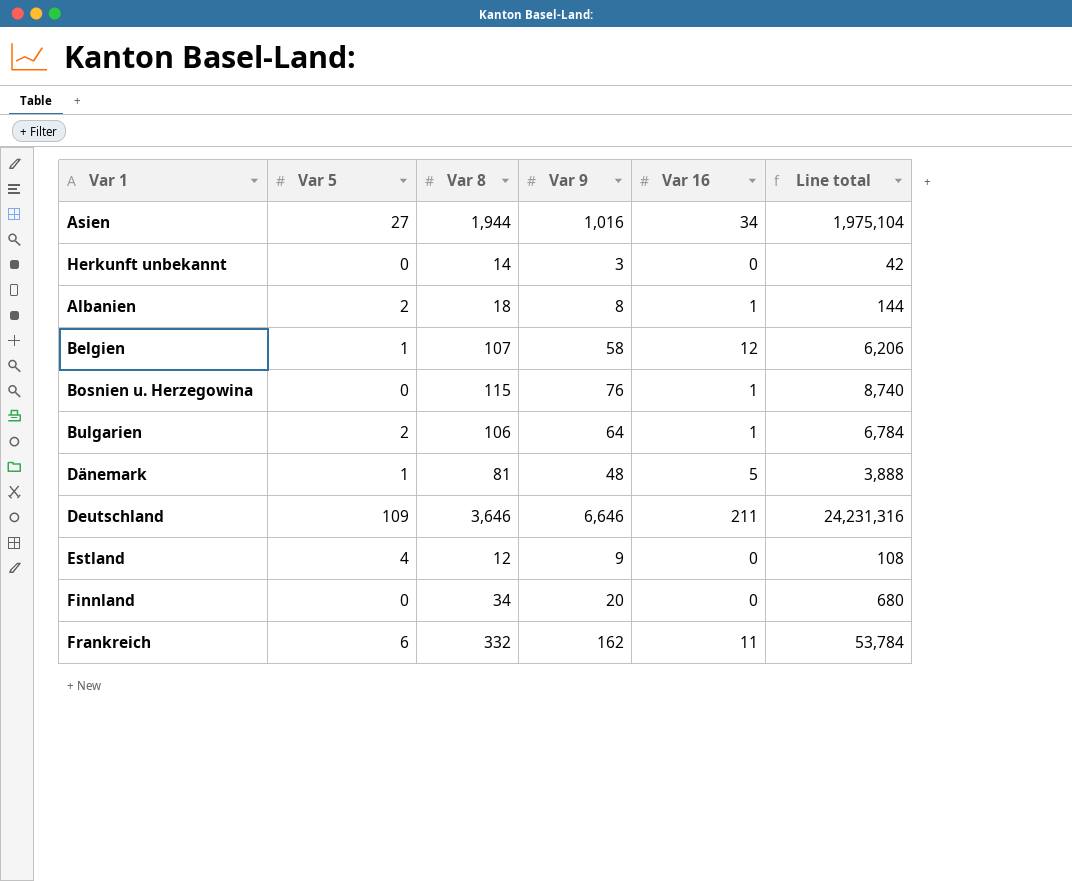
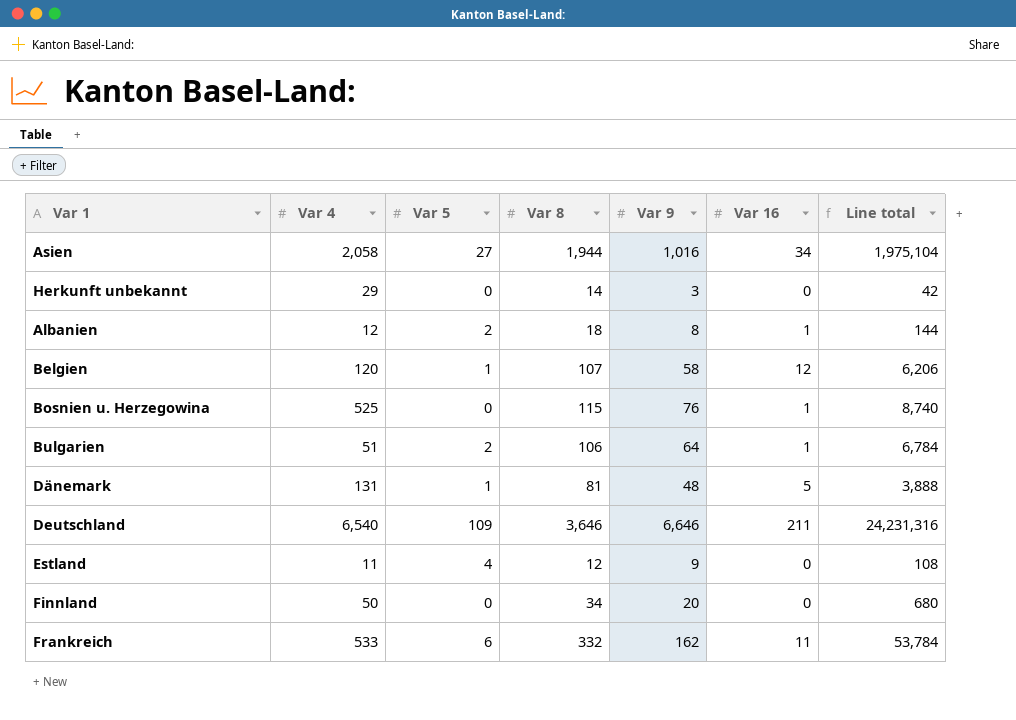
column Var 4 | position: none -> 2

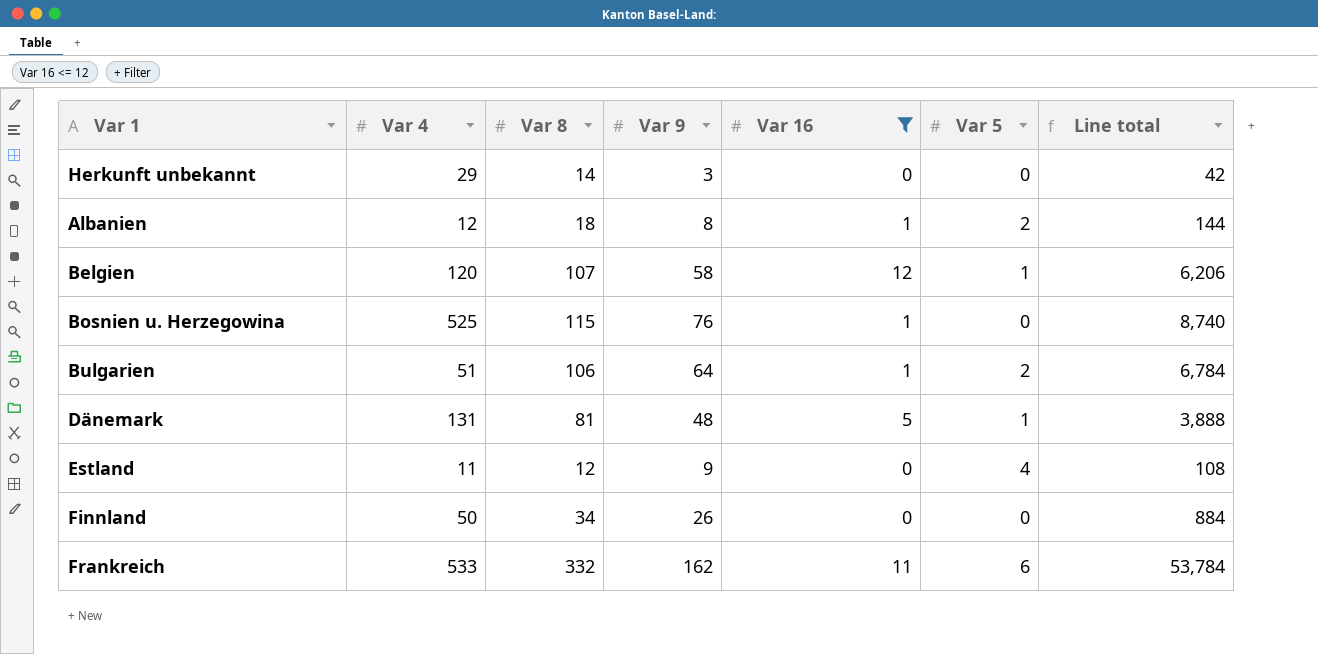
filter: none -> Var 16 <= 12
column Var 5 | position: 3 -> 6
Finnland | Var 9: 20 -> 26
Finnland | Line total: 680 -> 884

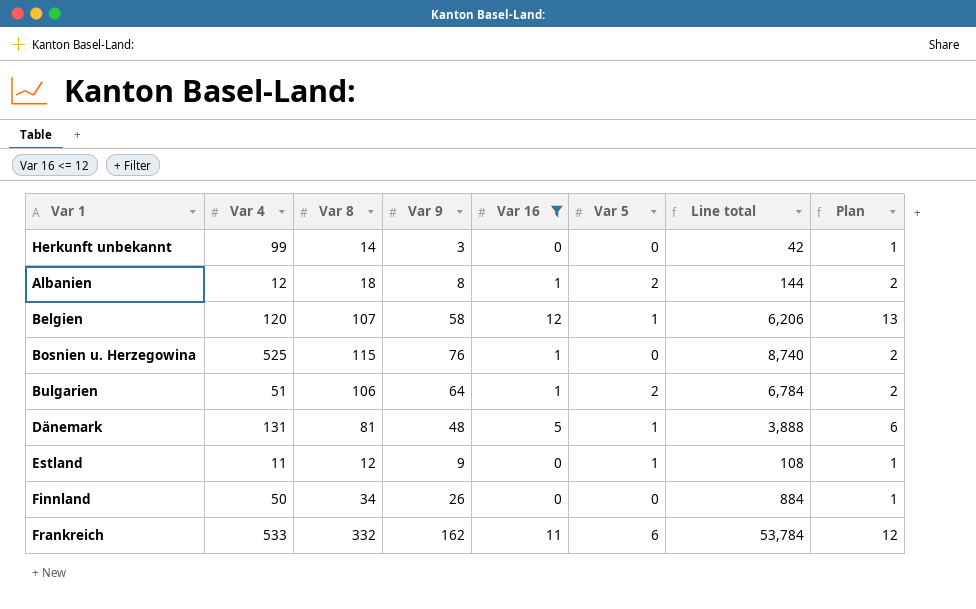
column Plan | formula: none -> [Var 16] + 1
Herkunft unbekannt | Var 4: 29 -> 99
Estland | Var 5: 4 -> 1

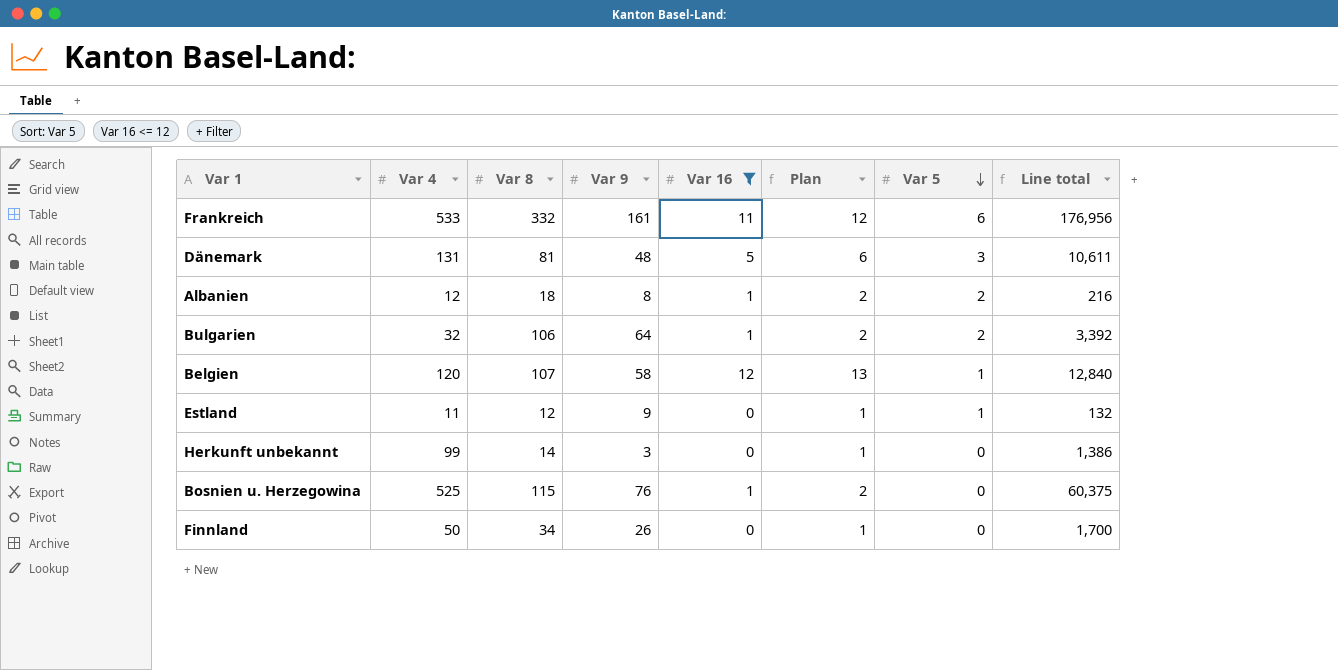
row order: none -> Var 5 descending
column Plan | position: 8 -> 6
column Line total | formula: [Var 8] * [Var 9] -> [Var 4] * [Var 8]
Frankreich | Var 9: 162 -> 161
Dänemark | Var 5: 1 -> 3
Bulgarien | Var 4: 51 -> 32

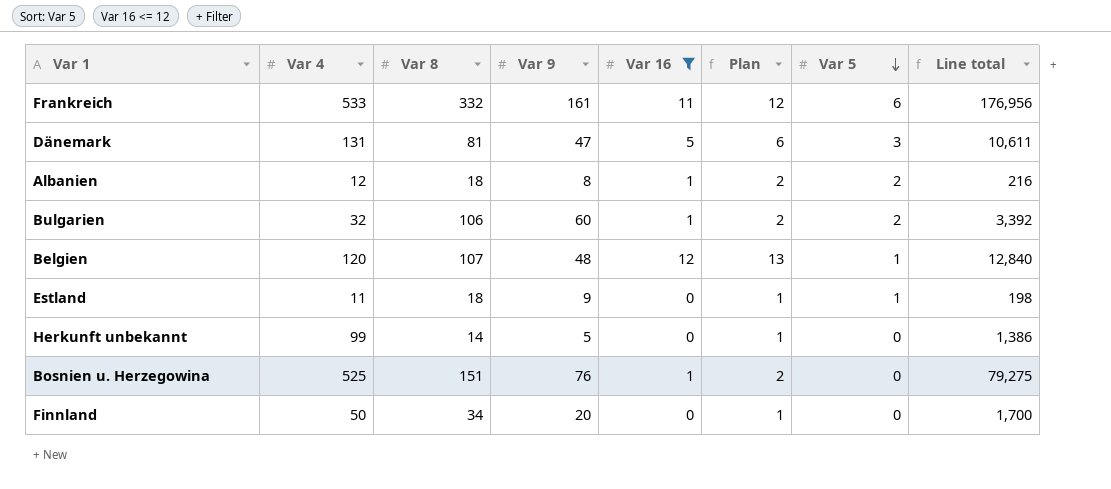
Dänemark | Var 9: 48 -> 47
Bulgarien | Var 9: 64 -> 60
Belgien | Var 9: 58 -> 48
Estland | Var 8: 12 -> 18
Estland | Line total: 132 -> 198
Herkunft unbekannt | Var 9: 3 -> 5
Bosnien u. Herzegowina | Var 8: 115 -> 151
Bosnien u. Herzegowina | Line total: 60,375 -> 79,275
Finnland | Var 9: 26 -> 20

